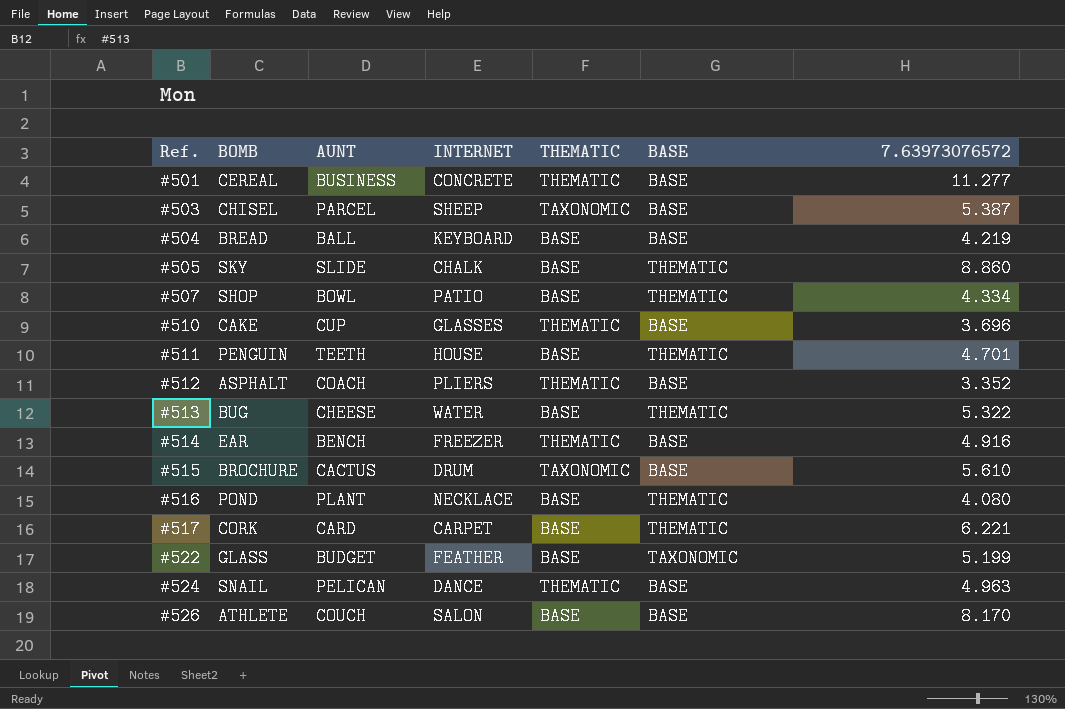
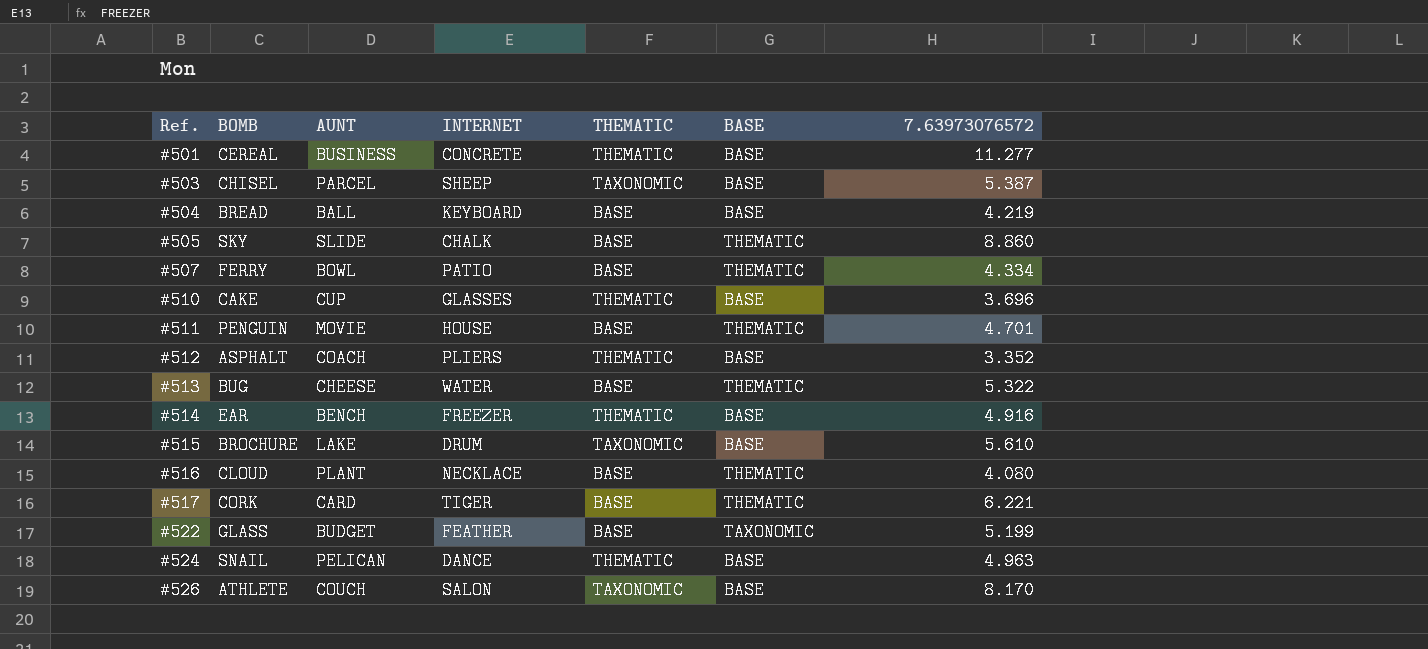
#507 | BOMB: SHOP -> FERRY
#511 | AUNT: TEETH -> MOVIE
#515 | AUNT: CACTUS -> LAKE
#516 | BOMB: POND -> CLOUD
#517 | INTERNET: CARPET -> TIGER
#526 | THEMATIC: BASE -> TAXONOMIC

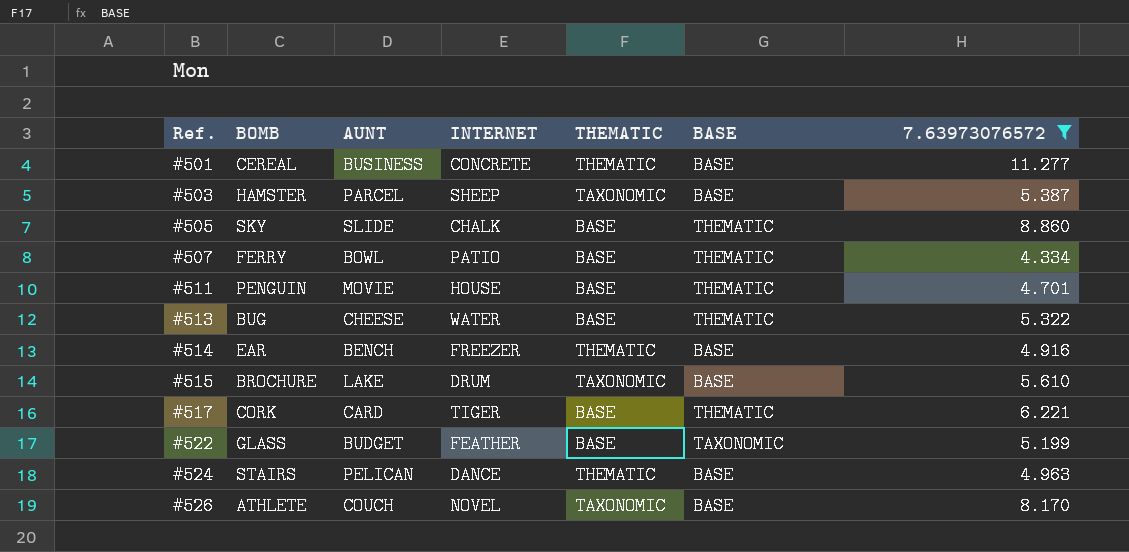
filter: none -> 7.63973076572 >= 4.334
#503 | BOMB: CHISEL -> HAMSTER
#524 | BOMB: SNAIL -> STAIRS
#526 | INTERNET: SALON -> NOVEL

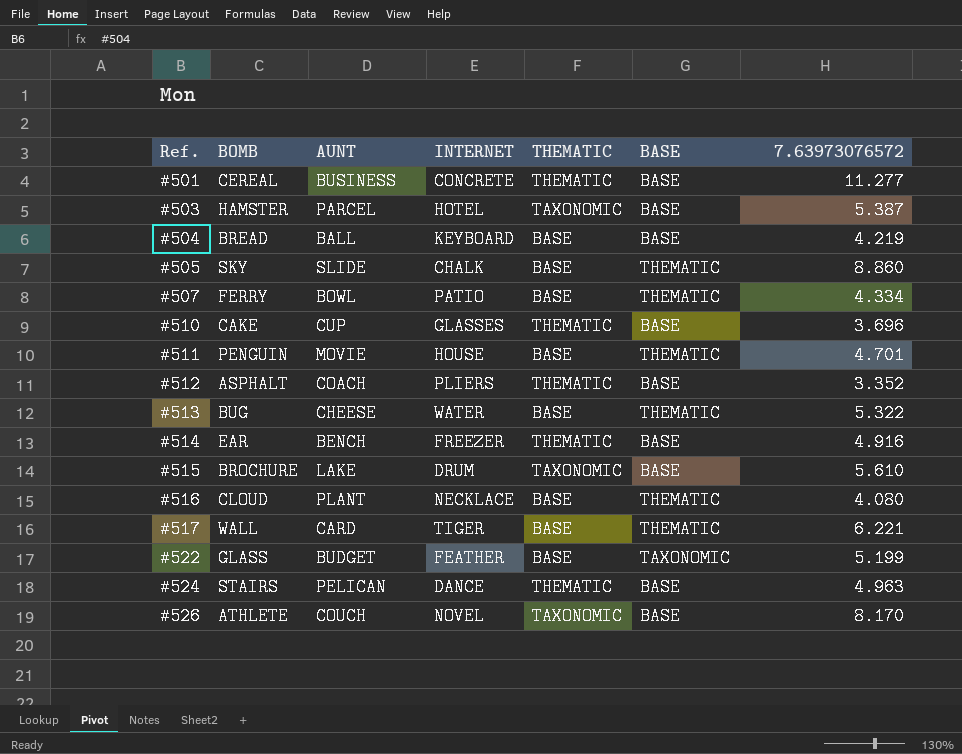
filter: 7.63973076572 >= 4.334 -> none
#503 | INTERNET: SHEEP -> HOTEL
#517 | BOMB: CORK -> WALL

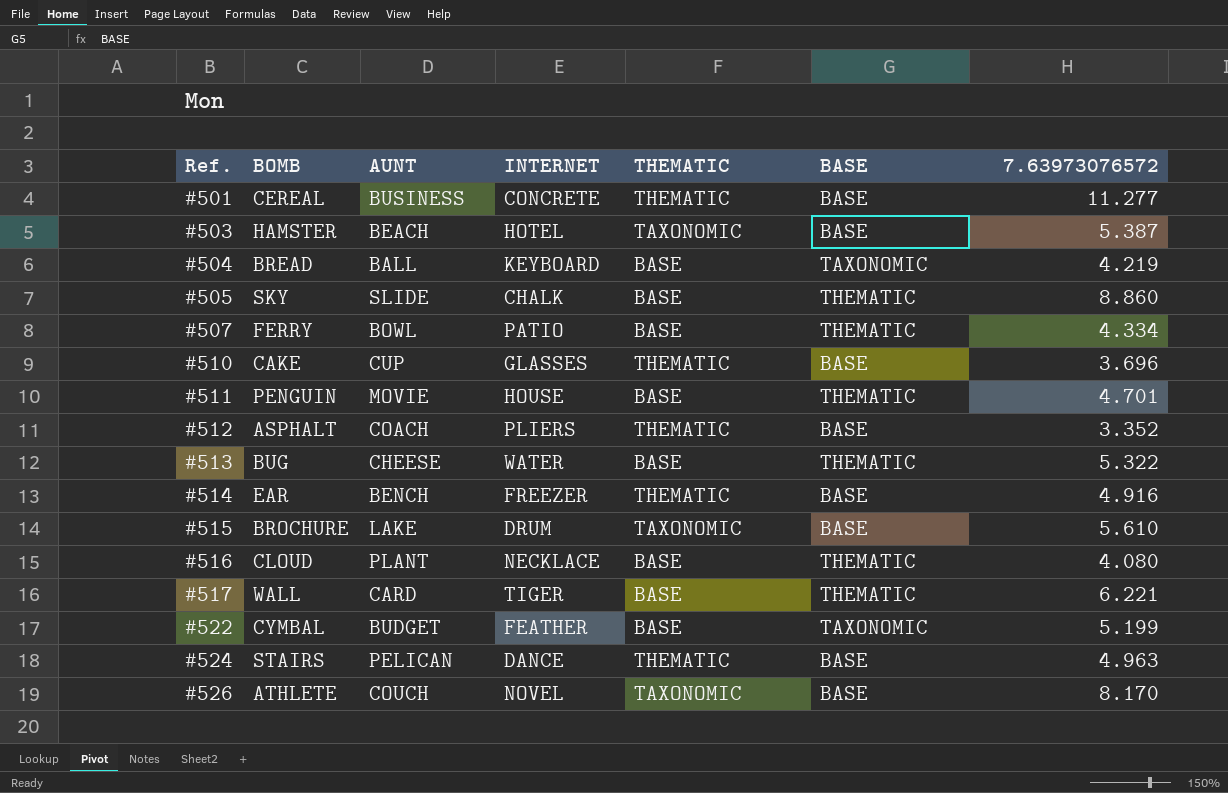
#503 | AUNT: PARCEL -> BEACH
#504 | BASE: BASE -> TAXONOMIC
#522 | BOMB: GLASS -> CYMBAL

